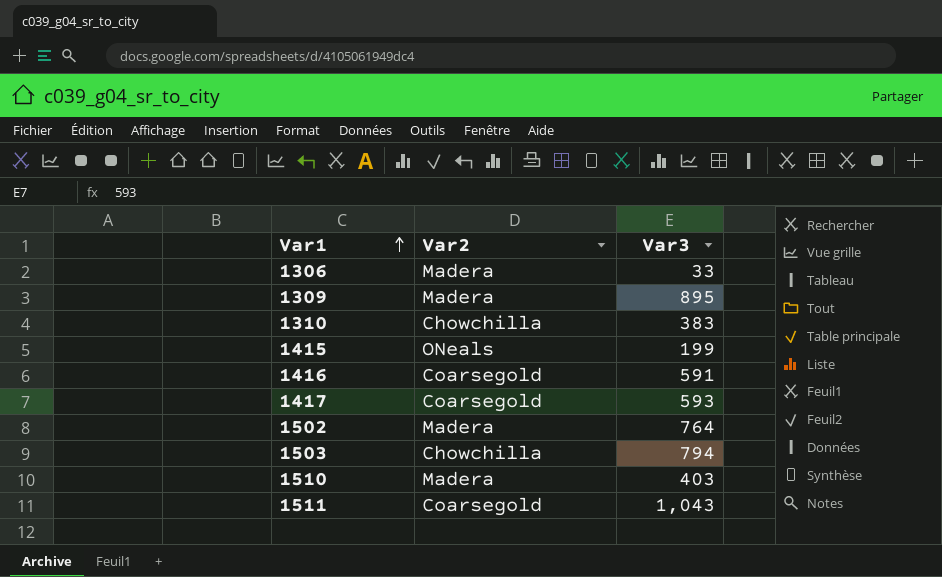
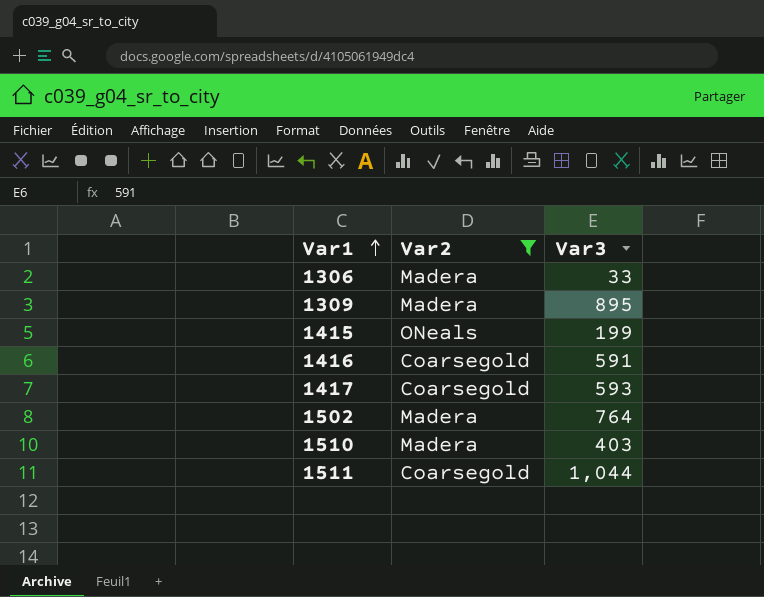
filter: none -> Var2 != Chowchilla
1511 | Var3: 1,043 -> 1,044

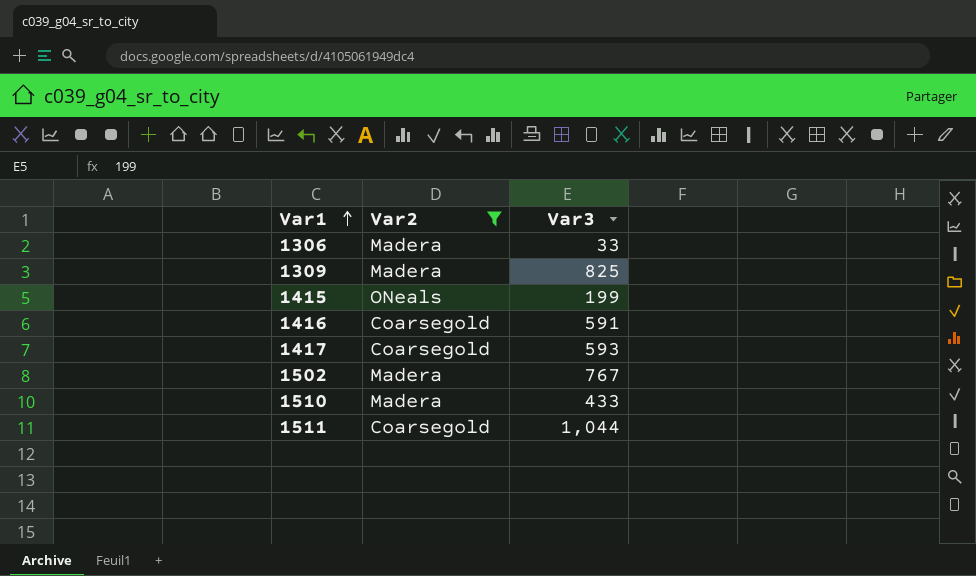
1309 | Var3: 895 -> 825
1502 | Var3: 764 -> 767
1510 | Var3: 403 -> 433

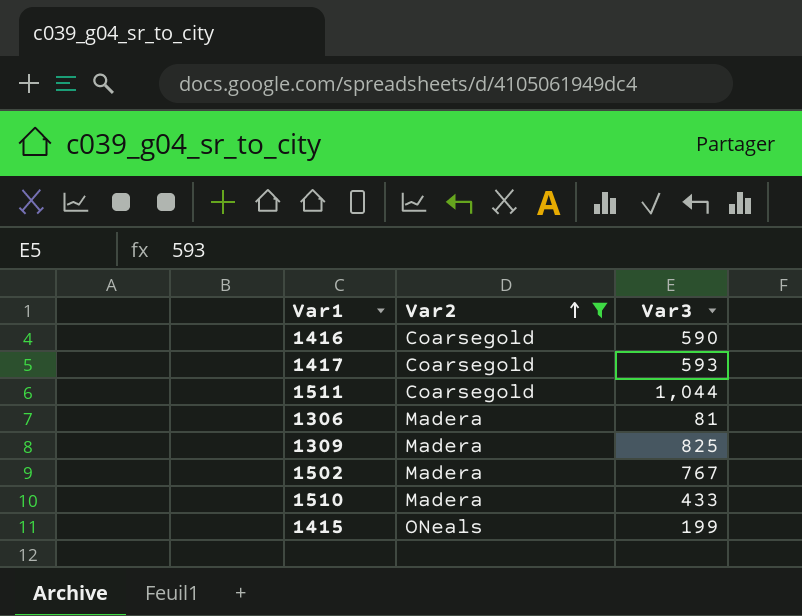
row order: Var1 ascending -> Var2 ascending
1416 | Var3: 591 -> 590
1306 | Var3: 33 -> 81

